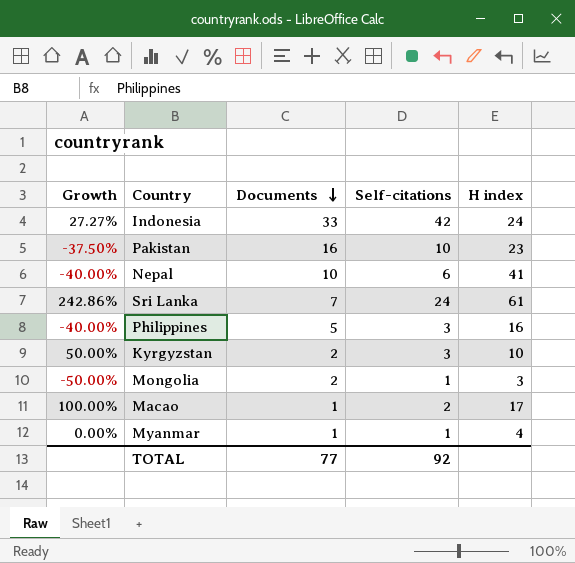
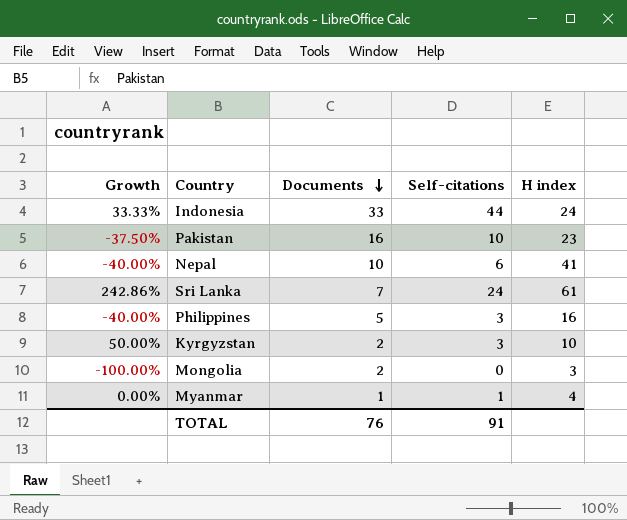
row Macao: 100.00% | 1 | 2 | 17 -> none
Indonesia | Growth: 27.27% -> 33.33%
Indonesia | Self-citations: 42 -> 44
Mongolia | Growth: -50.00% -> -100.00%
Mongolia | Self-citations: 1 -> 0
TOTAL | Documents: 77 -> 76
TOTAL | Self-citations: 92 -> 91

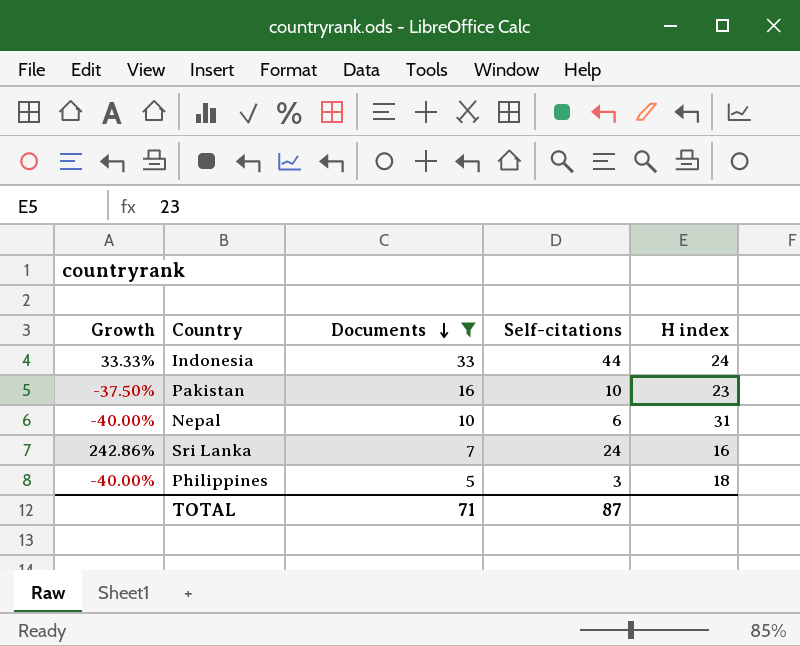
filter: none -> Documents >= 5
Nepal | H index: 41 -> 31
Sri Lanka | H index: 61 -> 16
Philippines | H index: 16 -> 18
TOTAL | Documents: 76 -> 71
TOTAL | Self-citations: 91 -> 87

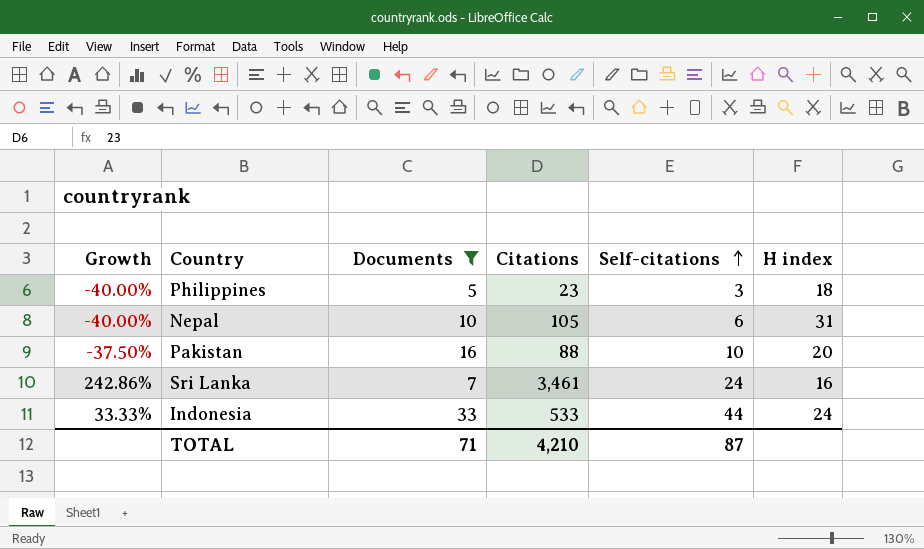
row order: Documents descending -> Self-citations ascending
column Citations | position: none -> 4
Pakistan | H index: 23 -> 20

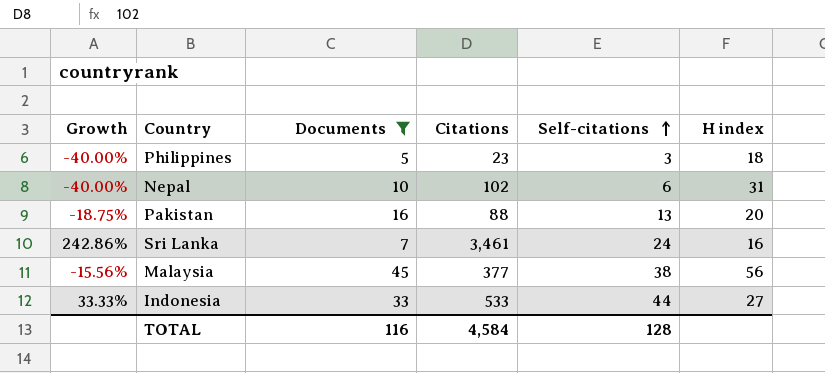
Nepal | Citations: 105 -> 102
Pakistan | Growth: -37.50% -> -18.75%
Pakistan | Self-citations: 10 -> 13
row Malaysia: none -> -15.56% | 45 | 377 | 38 | 56
Indonesia | H index: 24 -> 27
TOTAL | Documents: 71 -> 116
TOTAL | Citations: 4,210 -> 4,584
TOTAL | Self-citations: 87 -> 128

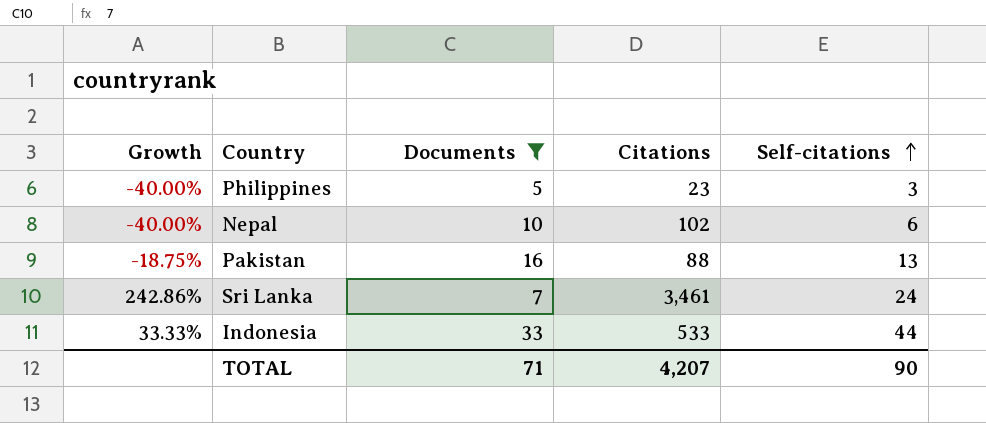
column H index | position: 6 -> none
row Malaysia: -15.56% | 45 | 377 | 38 | 56 -> none
TOTAL | Documents: 116 -> 71
TOTAL | Citations: 4,584 -> 4,207
TOTAL | Self-citations: 128 -> 90

